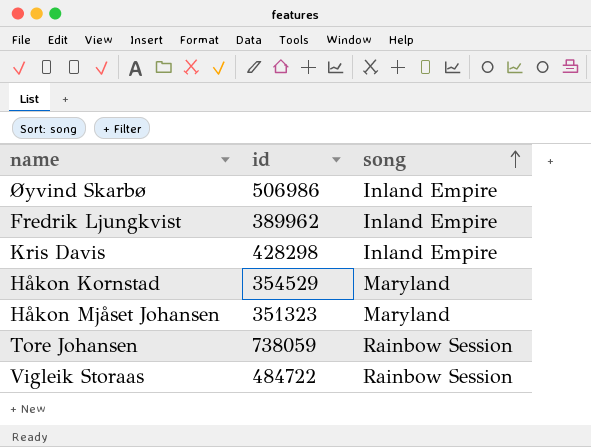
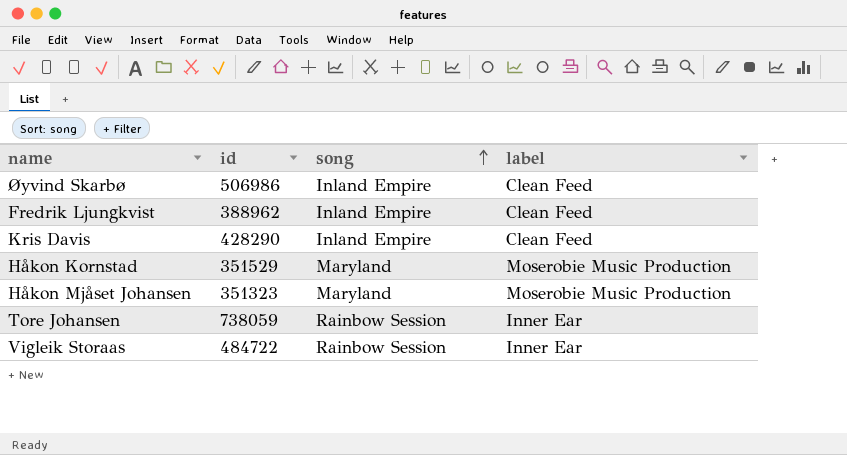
column label | position: none -> 4
Fredrik Ljungkvist | id: 389962 -> 388962
Kris Davis | id: 428298 -> 428290
Håkon Kornstad | id: 354529 -> 351529

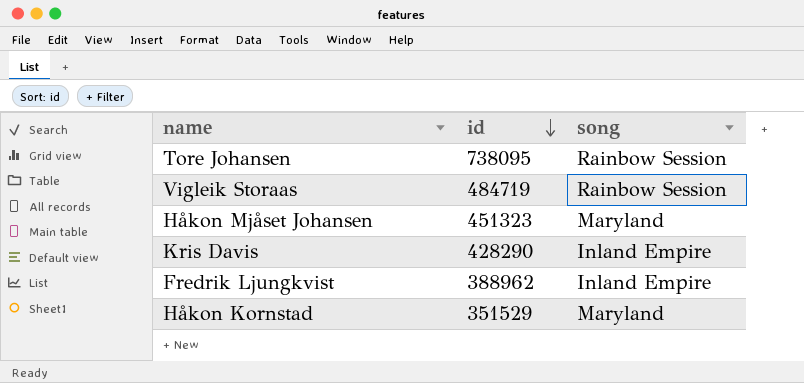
row order: song ascending -> id descending
column label | position: 4 -> none
row Øyvind Skarbø: 506986 | Inland Empire | Clean Feed -> none
Tore Johansen | id: 738059 -> 738095
Vigleik Storaas | id: 484722 -> 484719
Håkon Mjåset Johansen | id: 351323 -> 451323

